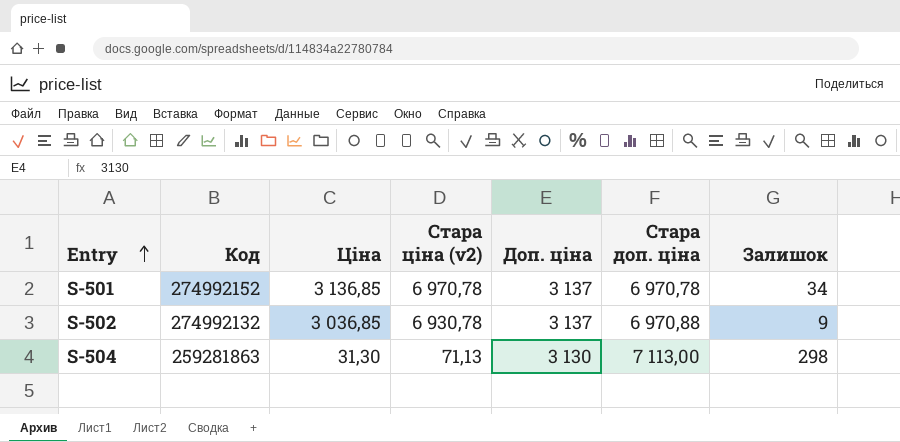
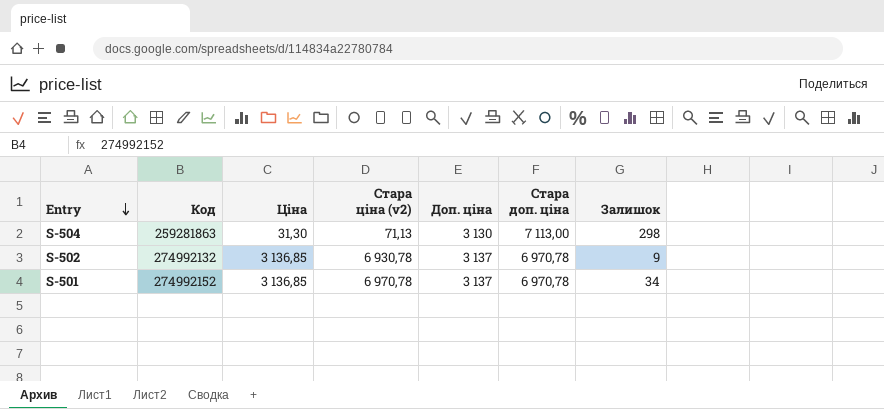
row order: Entry ascending -> Entry descending
S-502 | Ціна: 3 036,85 -> 3 136,85
S-502 | Стара доп. ціна: 6 970,88 -> 6 970,78

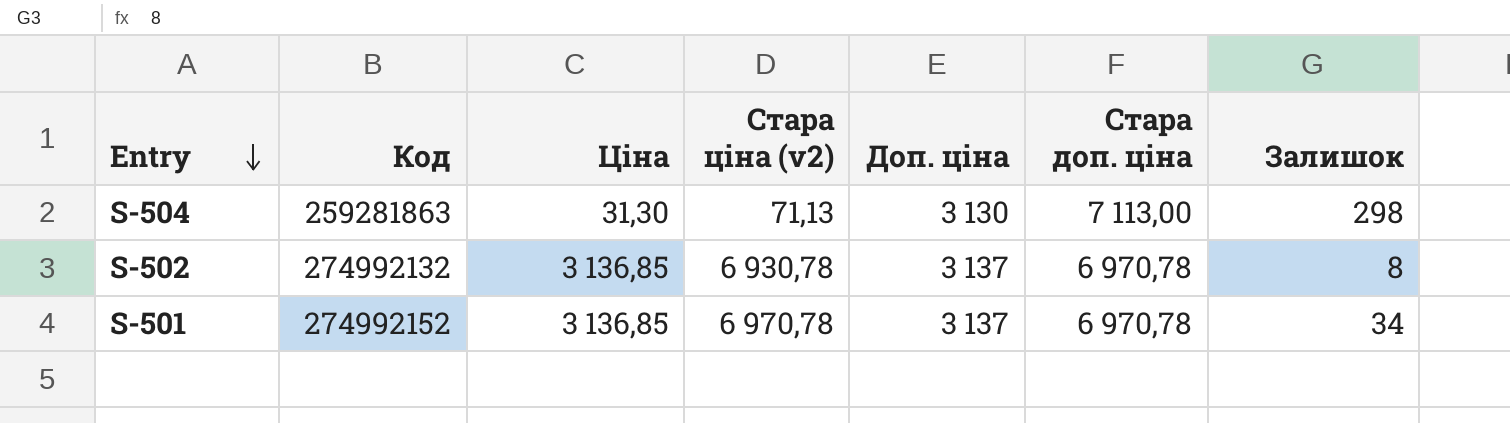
S-502 | Залишок: 9 -> 8

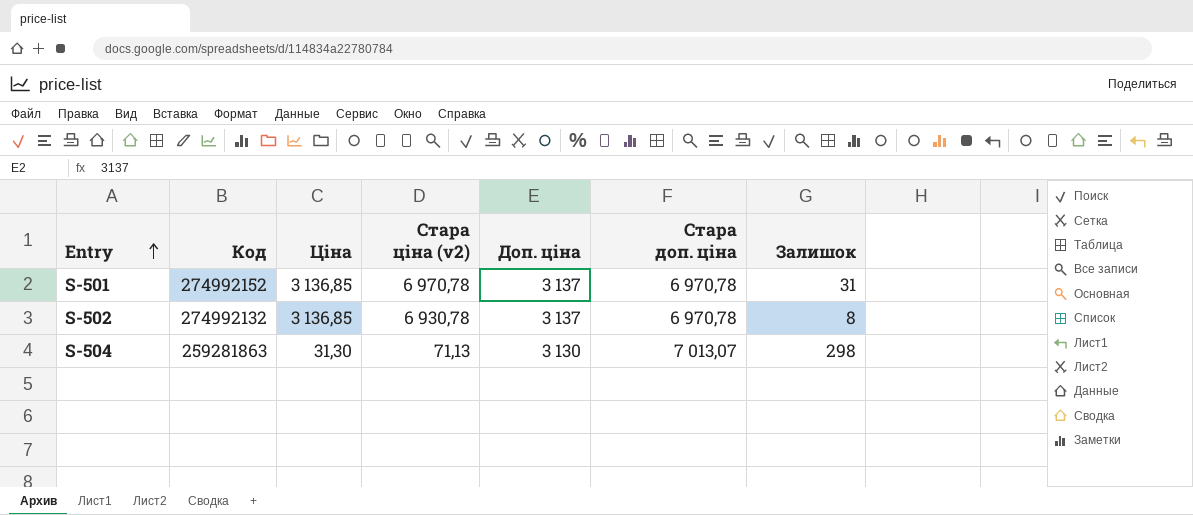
row order: Entry descending -> Entry ascending
S-501 | Залишок: 34 -> 31
S-504 | Стара доп. ціна: 7 113,00 -> 7 013,07

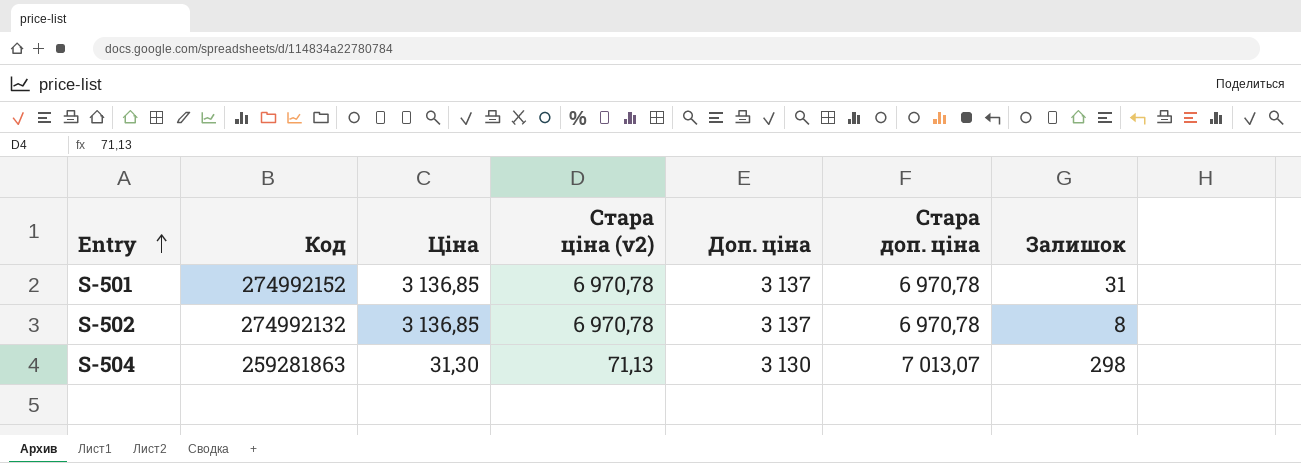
S-502 | Стара ціна (v2): 6 930,78 -> 6 970,78

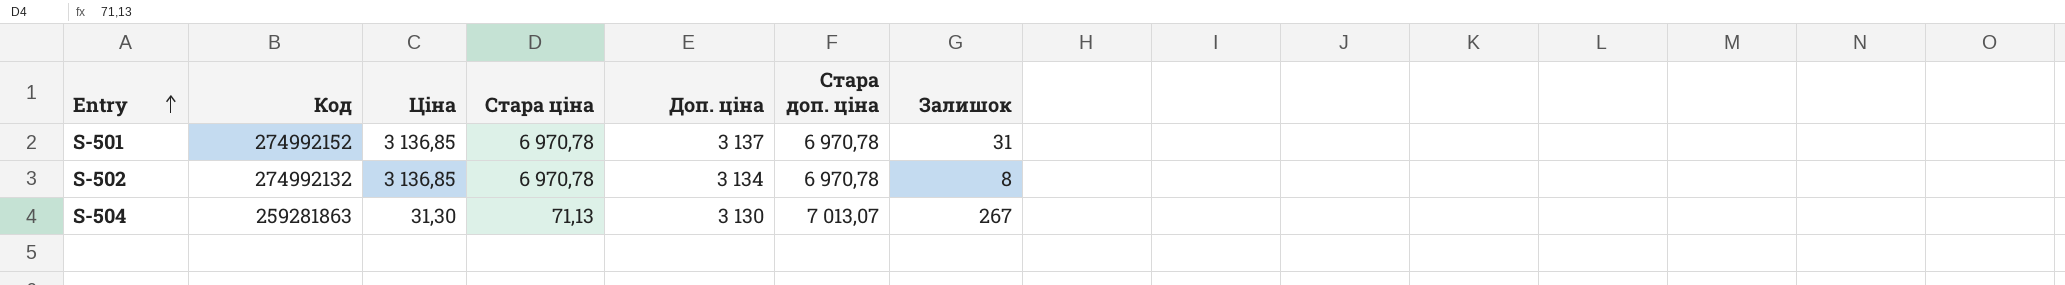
column name: Стара ціна (v2) -> Стара ціна
S-502 | Доп. ціна: 3 137 -> 3 134
S-504 | Залишок: 298 -> 267

